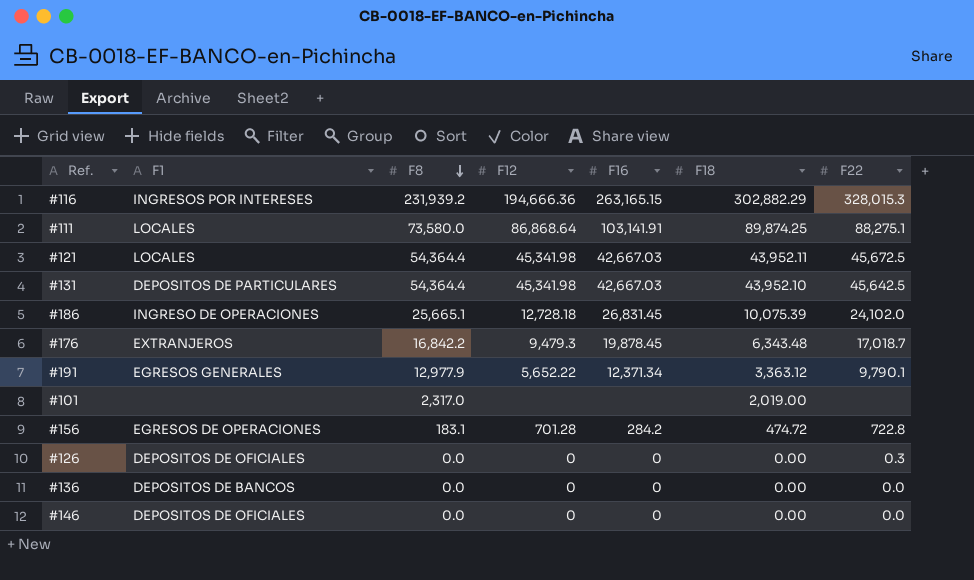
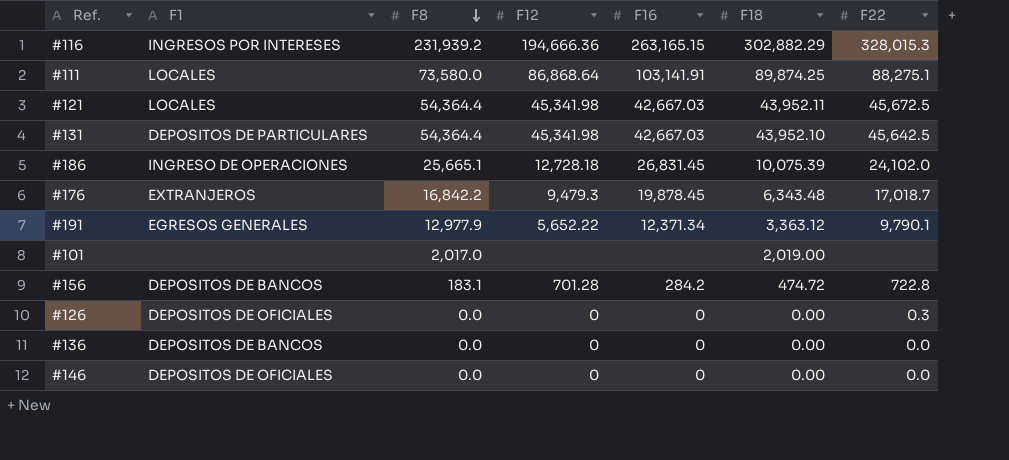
#101 | F8: 2,317.0 -> 2,017.0
#156 | F1: EGRESOS DE OPERACIONES -> DEPOSITOS DE BANCOS

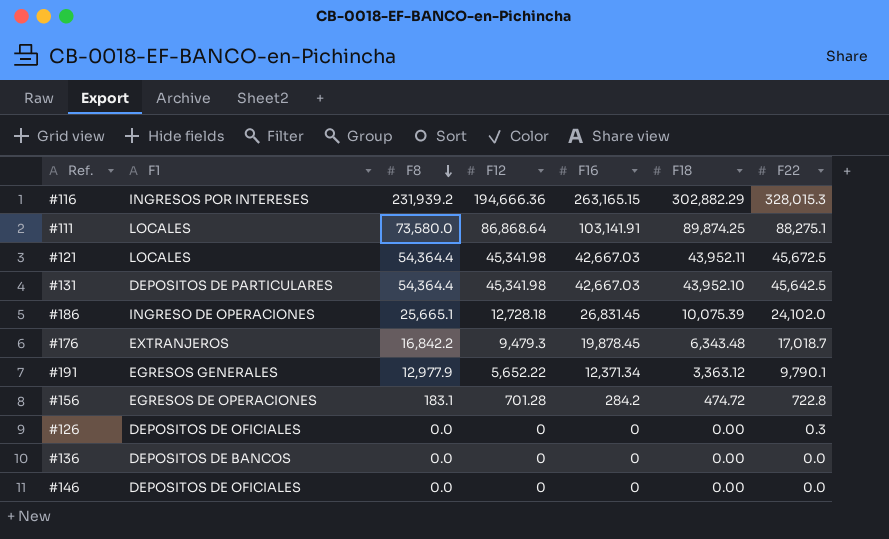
row #101: none | 2,017.0 | none | none | 2,019.00 | none -> none
#156 | F1: DEPOSITOS DE BANCOS -> EGRESOS DE OPERACIONES

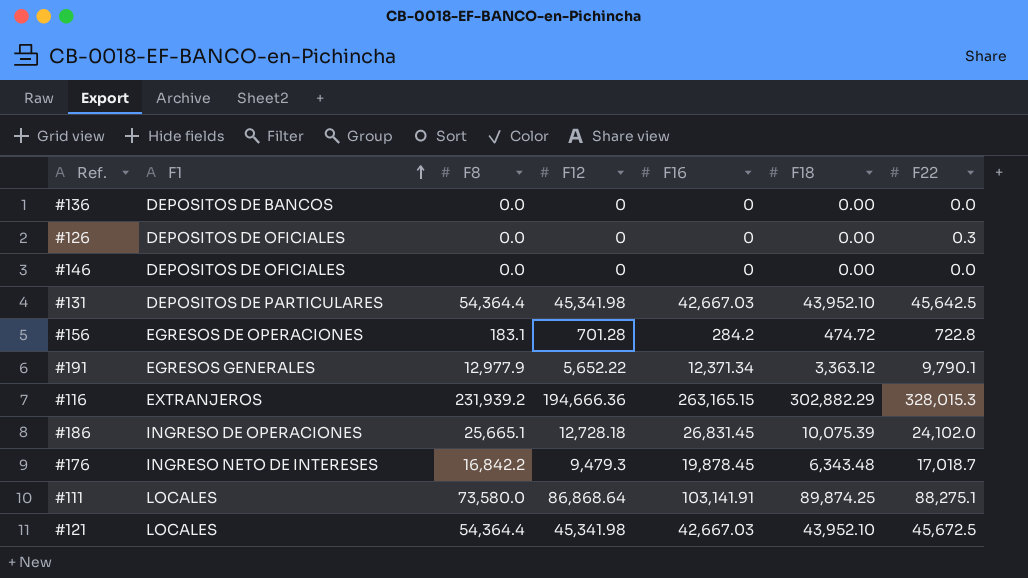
row order: F8 descending -> F1 ascending
#116 | F1: INGRESOS POR INTERESES -> EXTRANJEROS
#176 | F1: EXTRANJEROS -> INGRESO NETO DE INTERESES
#121 | F18: 43,952.11 -> 43,952.10

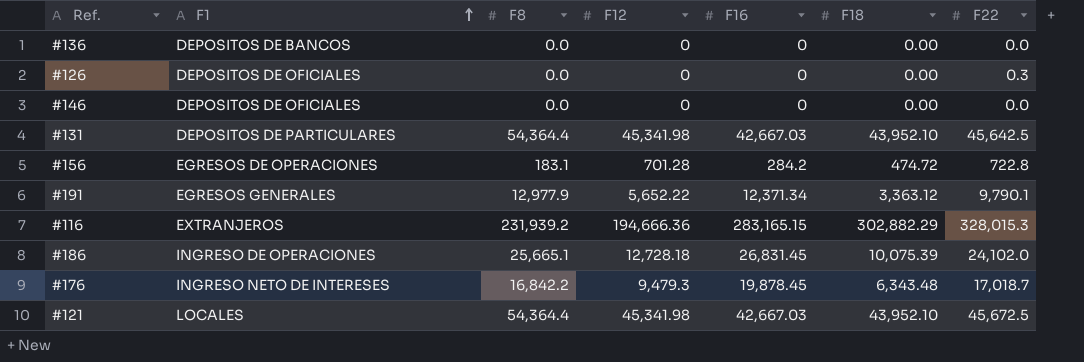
row #111: LOCALES | 73,580.0 | 86,868.64 | 103,141.91 | 89,874.25 | 88,275.1 -> none
#116 | F16: 263,165.15 -> 283,165.15

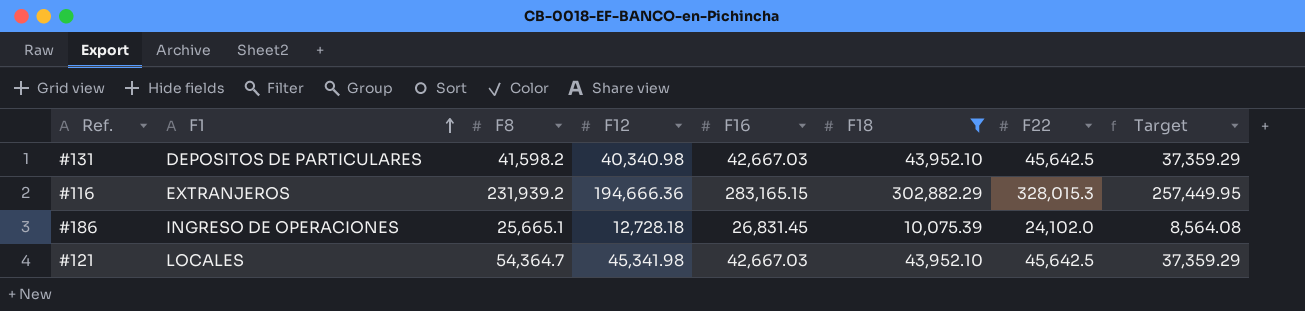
filter: none -> F18 >= 10,075.39
column Target | formula: none -> [F18] * 0.85
#131 | F8: 54,364.4 -> 41,598.2
#131 | F12: 45,341.98 -> 40,340.98
#121 | F8: 54,364.4 -> 54,364.7
#121 | F22: 45,672.5 -> 45,642.5

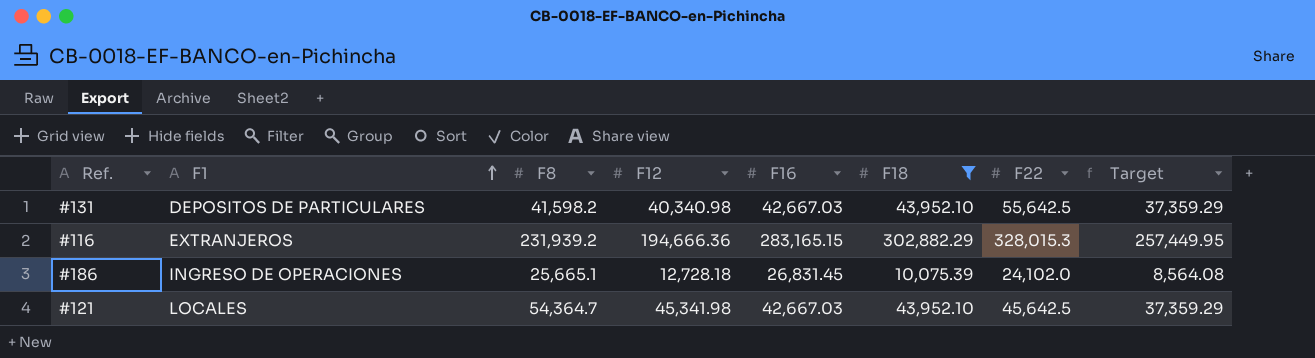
#131 | F22: 45,642.5 -> 55,642.5

